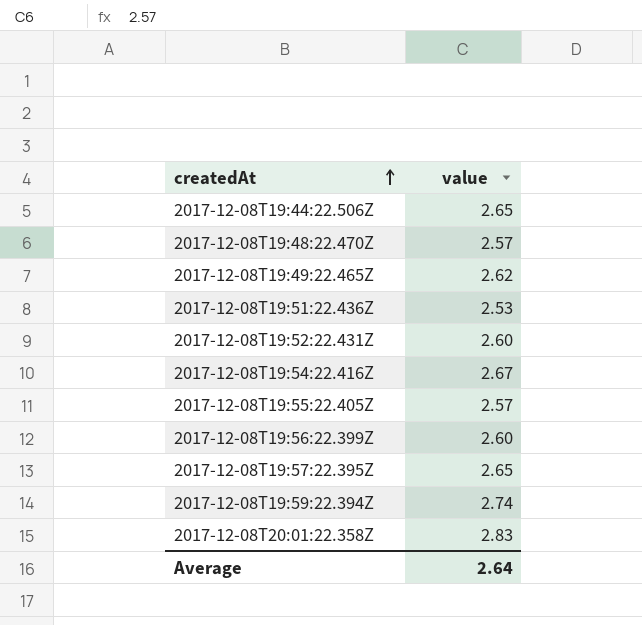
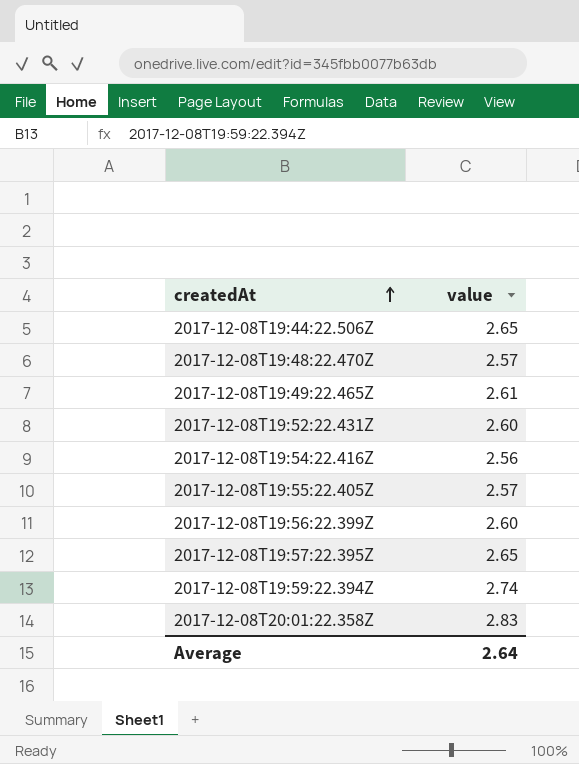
row 2017-12-08T19:51:22.436Z: 2.53 -> none
2017-12-08T19:49:22.465Z | value: 2.62 -> 2.61
2017-12-08T19:54:22.416Z | value: 2.67 -> 2.56

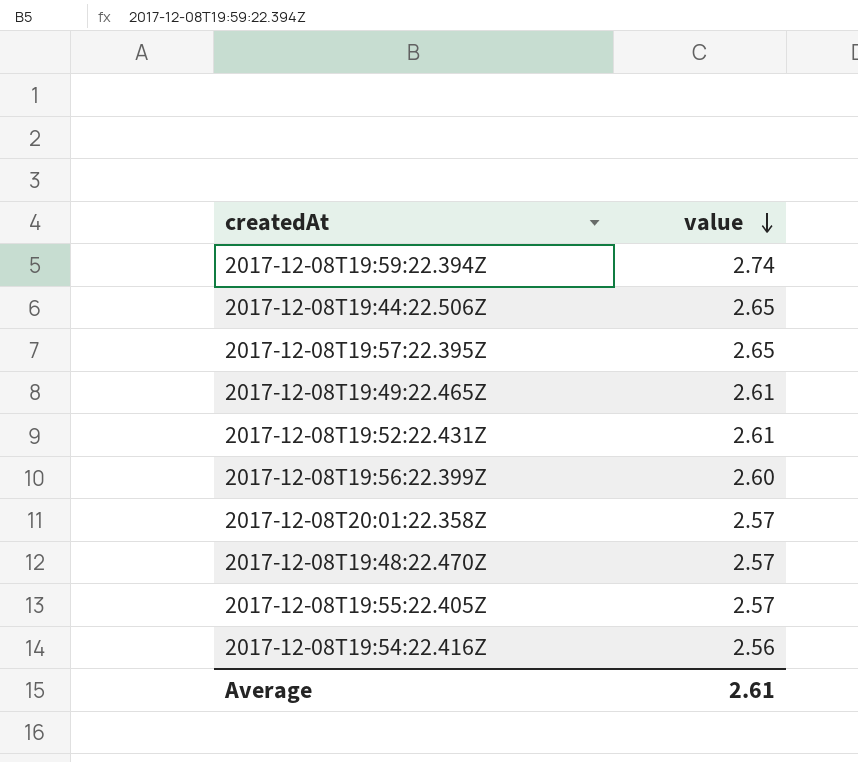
row order: createdAt ascending -> value descending
2017-12-08T19:52:22.431Z | value: 2.60 -> 2.61
2017-12-08T20:01:22.358Z | value: 2.83 -> 2.57
Average | value: 2.64 -> 2.61

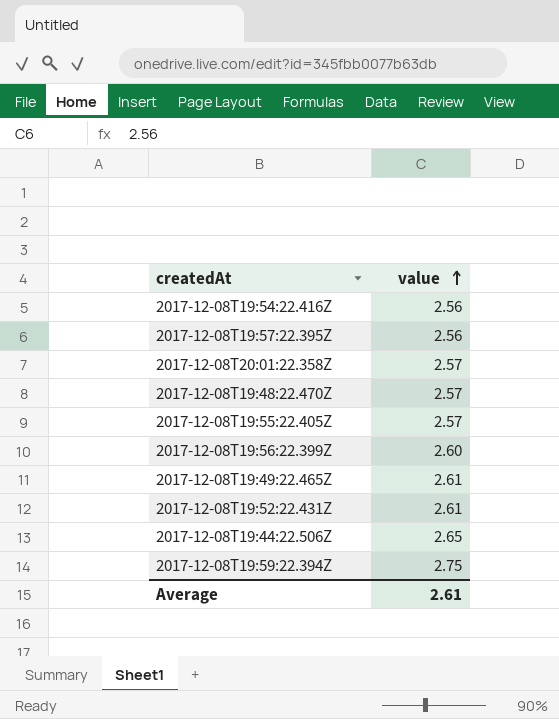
row order: value descending -> value ascending
2017-12-08T19:57:22.395Z | value: 2.65 -> 2.56
2017-12-08T19:59:22.394Z | value: 2.74 -> 2.75

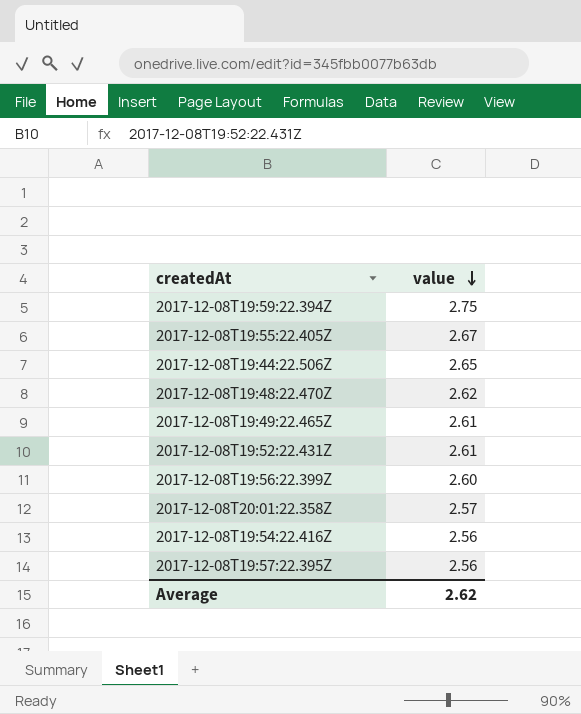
row order: value ascending -> value descending
2017-12-08T19:55:22.405Z | value: 2.57 -> 2.67
2017-12-08T19:48:22.470Z | value: 2.57 -> 2.62
Average | value: 2.61 -> 2.62

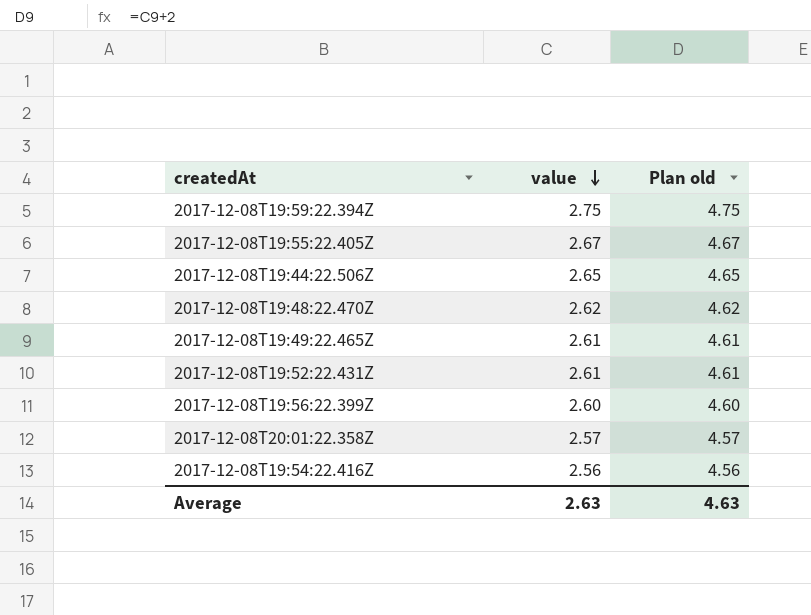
column Plan old | formula: none -> [value] + 2
row 2017-12-08T19:57:22.395Z: 2.56 -> none
Average | value: 2.62 -> 2.63

